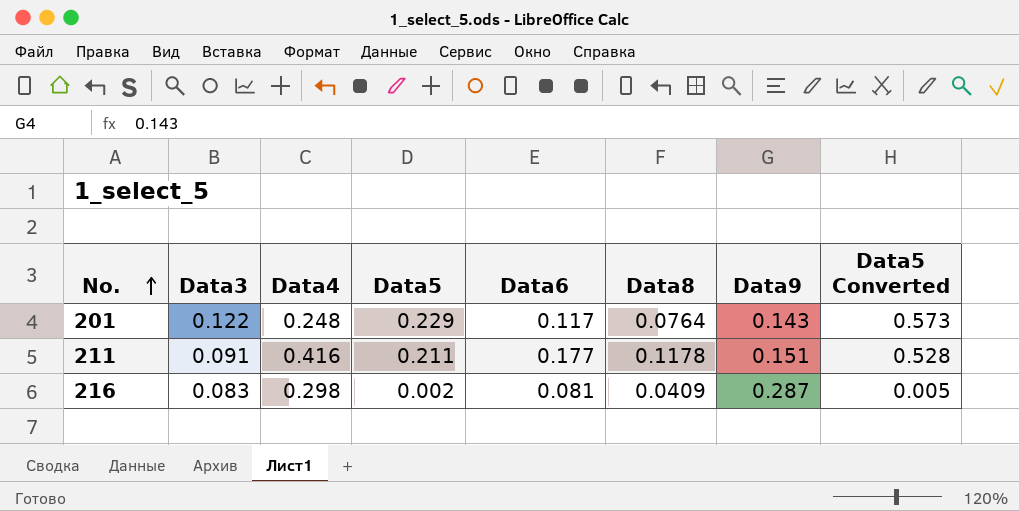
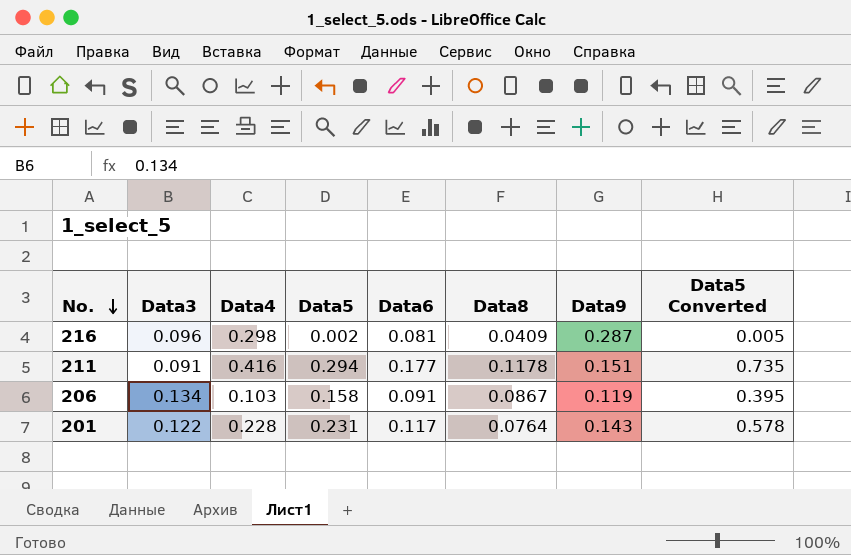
row order: No. ascending -> No. descending
216 | Data3: 0.083 -> 0.096
211 | Data5: 0.211 -> 0.294
211 | Data5 Converted: 0.528 -> 0.735
row 206: none -> 0.134 | 0.103 | 0.158 | 0.091 | 0.0867 | 0.119 | 0.395
201 | Data4: 0.248 -> 0.228
201 | Data5: 0.229 -> 0.231
201 | Data5 Converted: 0.573 -> 0.578

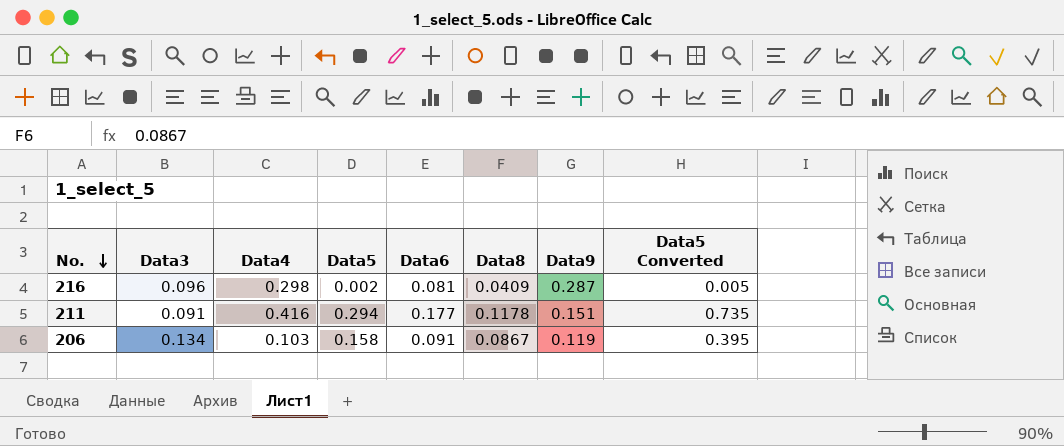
row 201: 0.122 | 0.228 | 0.231 | 0.117 | 0.0764 | 0.143 | 0.578 -> none

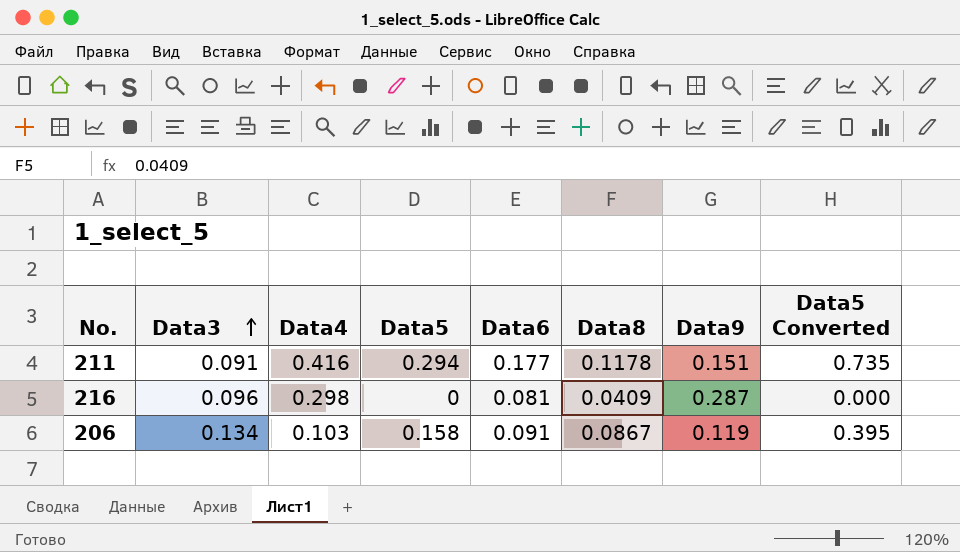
row order: No. descending -> Data3 ascending
216 | Data5: 0.002 -> 0
216 | Data5 Converted: 0.005 -> 0.000

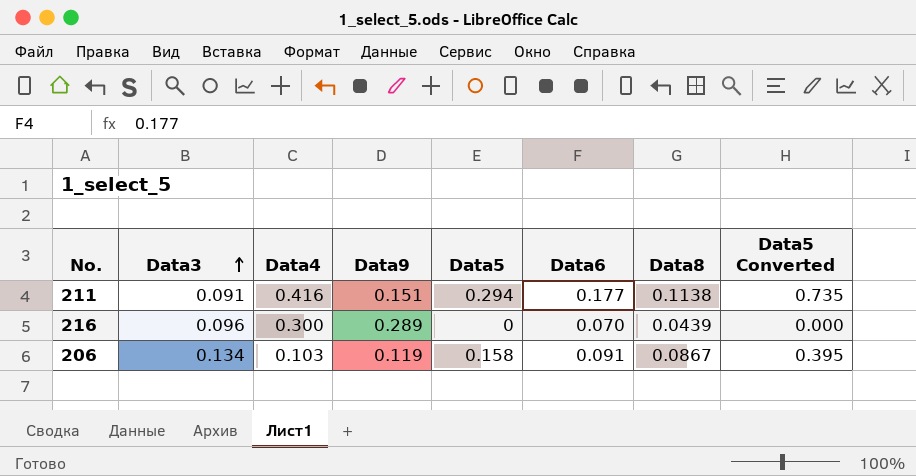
column Data9 | position: 7 -> 4
211 | Data8: 0.1178 -> 0.1138
216 | Data4: 0.298 -> 0.300
216 | Data9: 0.287 -> 0.289
216 | Data6: 0.081 -> 0.070
216 | Data8: 0.0409 -> 0.0439

